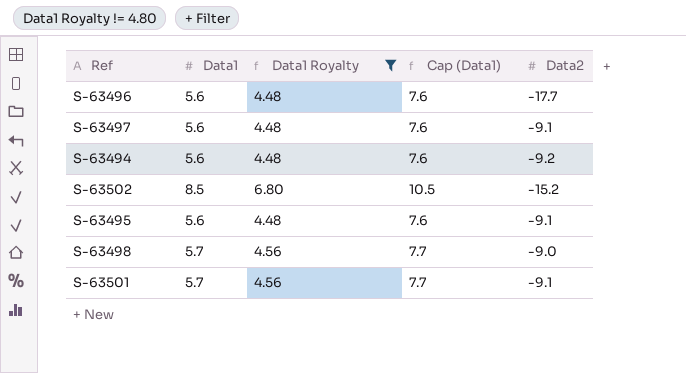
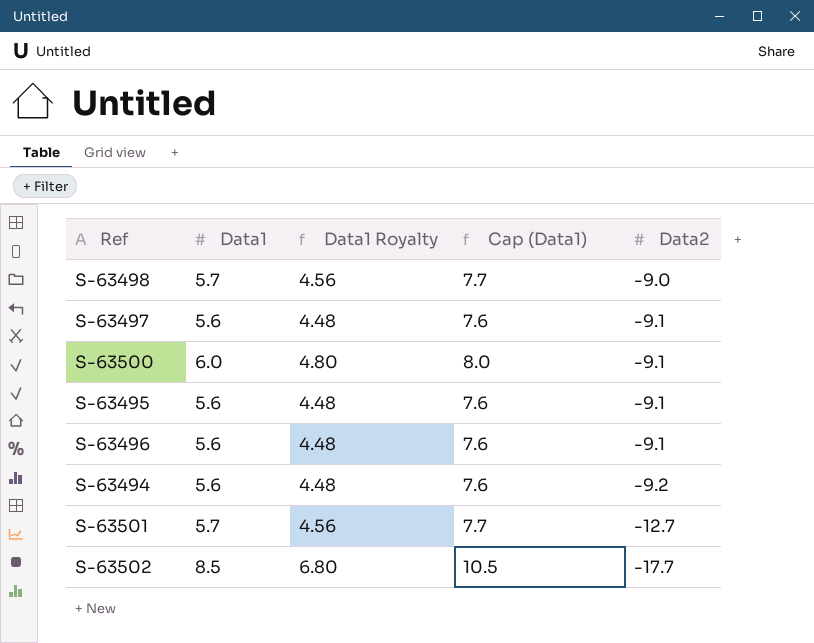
filter: Data1 Royalty != 4.80 -> none
row order: none -> Data2 descending
S-63496 | Data2: -17.7 -> -9.1
S-63501 | Data2: -9.1 -> -12.7
S-63502 | Data2: -15.2 -> -17.7

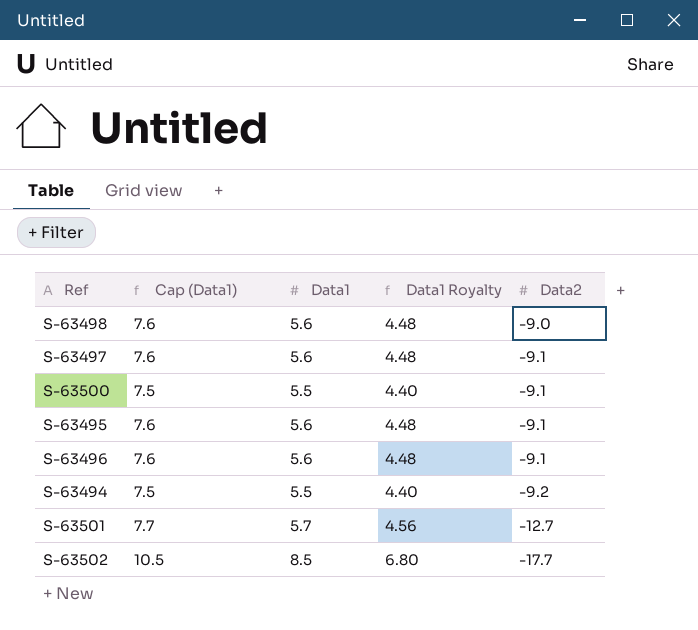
column Cap (Data1) | position: 4 -> 2
S-63498 | Cap (Data1): 7.7 -> 7.6
S-63498 | Data1: 5.7 -> 5.6
S-63498 | Data1 Royalty: 4.56 -> 4.48
S-63500 | Cap (Data1): 8.0 -> 7.5
S-63500 | Data1: 6.0 -> 5.5
S-63500 | Data1 Royalty: 4.80 -> 4.40
S-63494 | Cap (Data1): 7.6 -> 7.5
S-63494 | Data1: 5.6 -> 5.5
S-63494 | Data1 Royalty: 4.48 -> 4.40

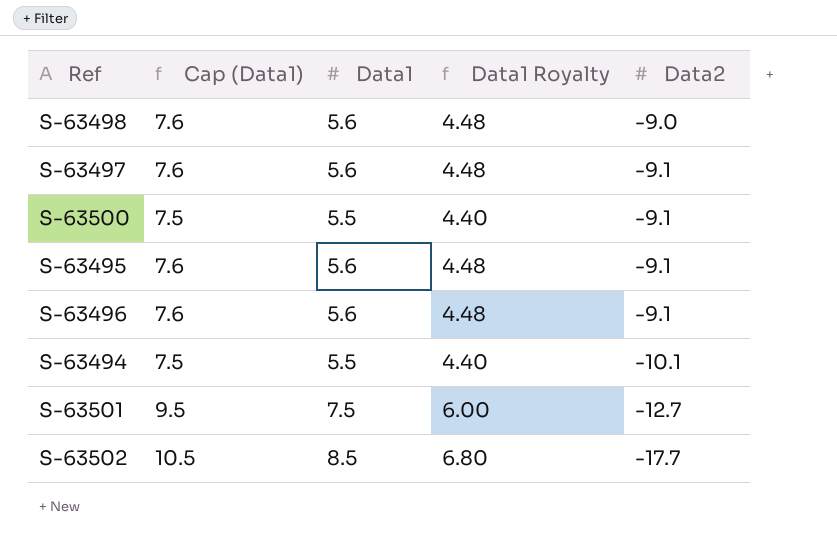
S-63494 | Data2: -9.2 -> -10.1
S-63501 | Cap (Data1): 7.7 -> 9.5
S-63501 | Data1: 5.7 -> 7.5
S-63501 | Data1 Royalty: 4.56 -> 6.00

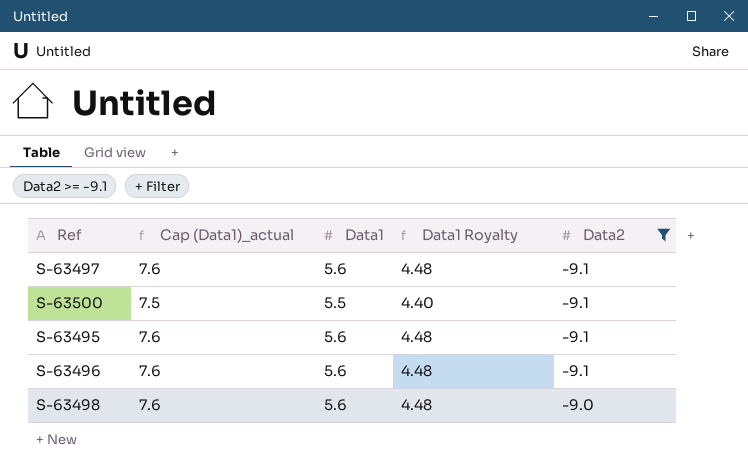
filter: none -> Data2 >= -9.1
row order: Data2 descending -> Data2 ascending
column name: Cap (Data1) -> Cap (Data1)_actual

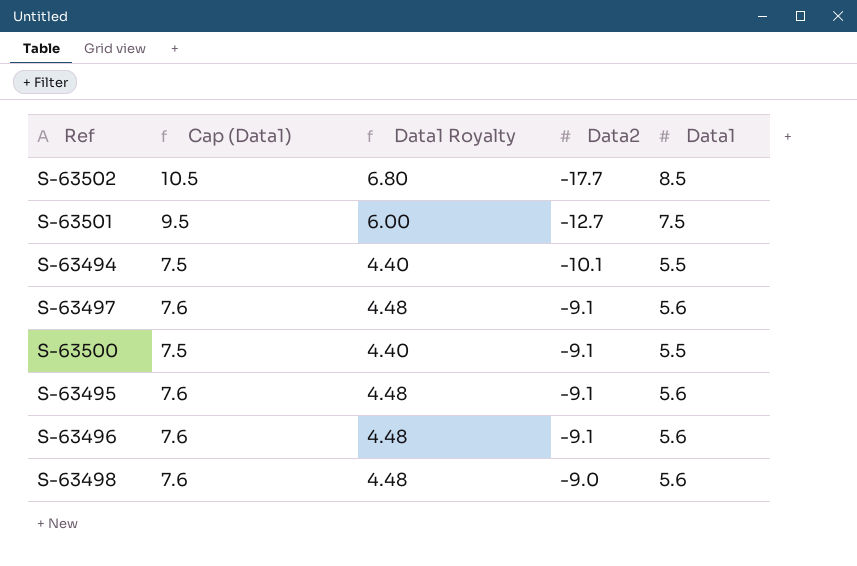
filter: Data2 >= -9.1 -> none
column name: Cap (Data1)_actual -> Cap (Data1)
column Data1 | position: 3 -> 5

